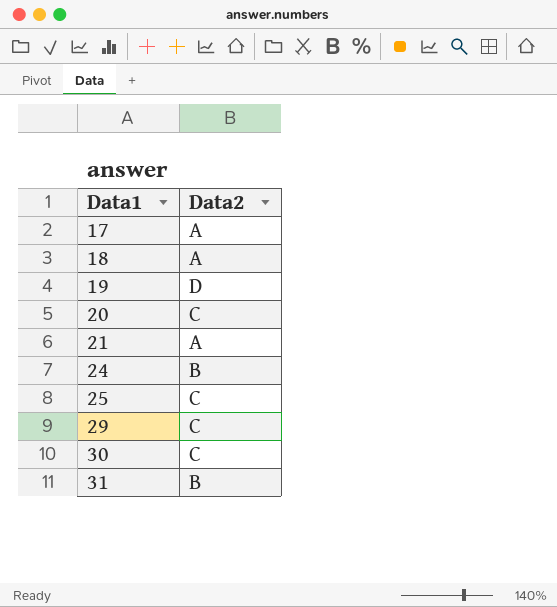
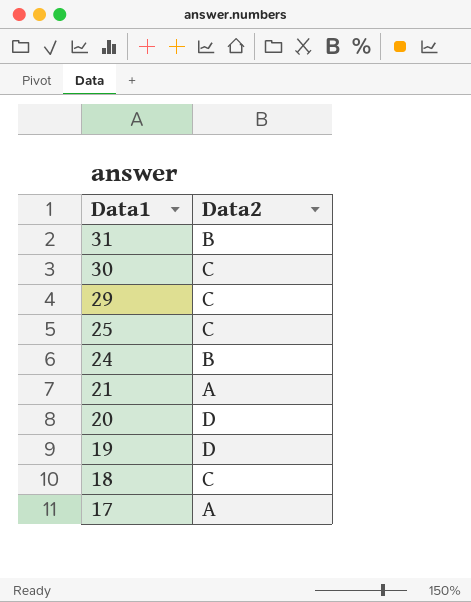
row order: Data1 ascending -> Data1 descending
20 | Data2: C -> D
18 | Data2: A -> C

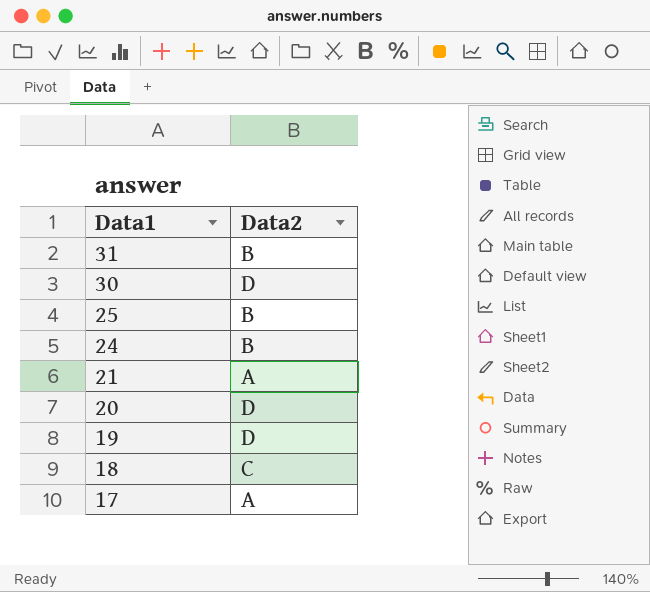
row 29: C -> none
30 | Data2: C -> D
25 | Data2: C -> B

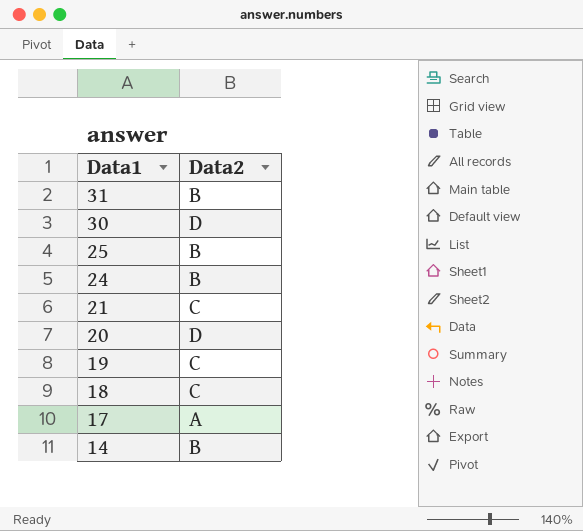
21 | Data2: A -> C
19 | Data2: D -> C
row 14: none -> B

